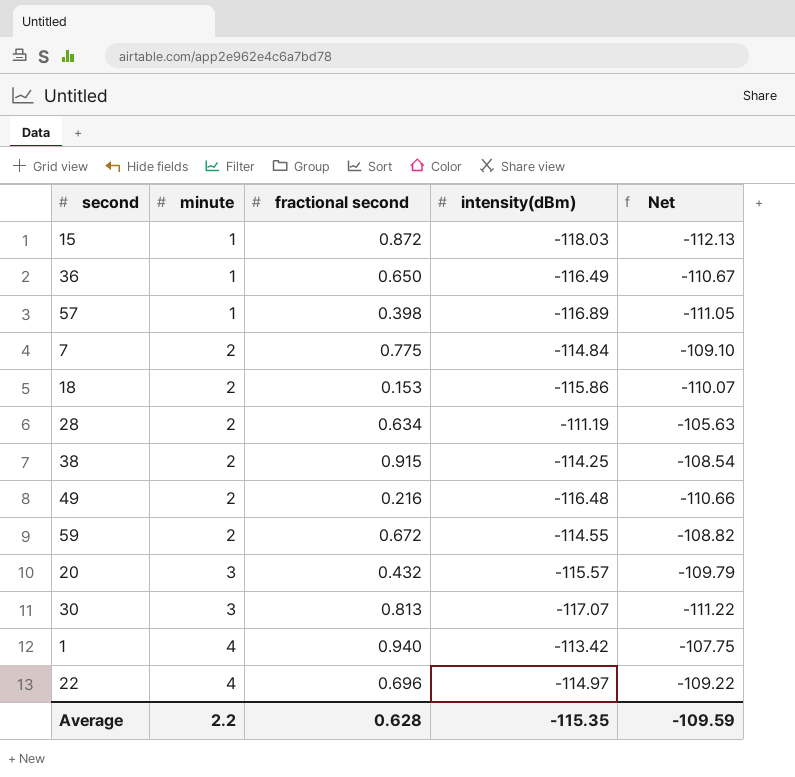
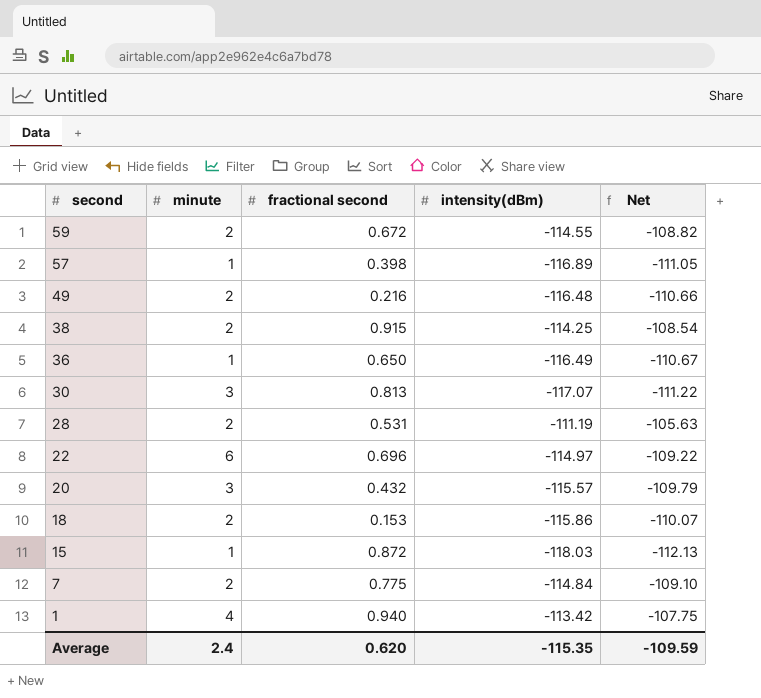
row order: minute ascending -> second descending
28 | fractional second: 0.634 -> 0.531
22 | minute: 4 -> 6
Average | minute: 2.2 -> 2.4
Average | fractional second: 0.628 -> 0.620

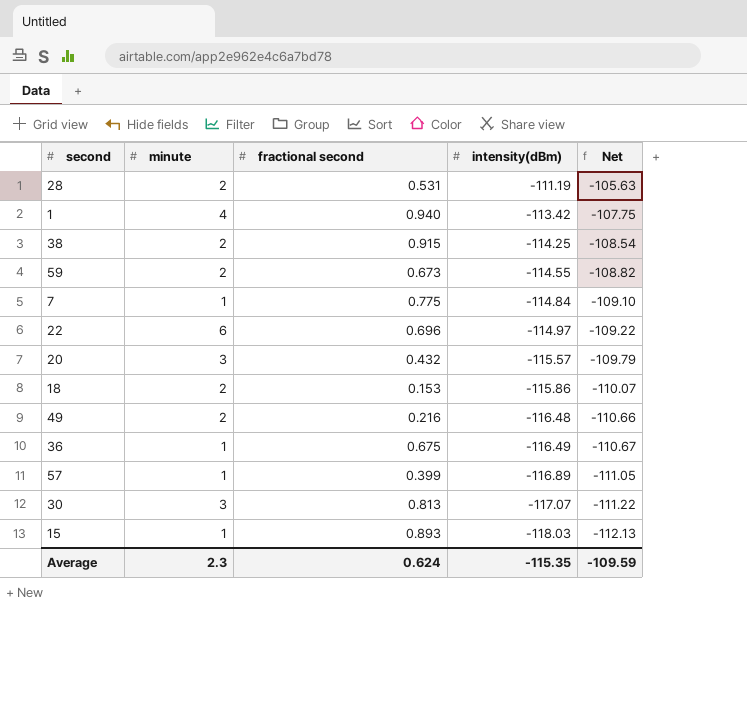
row order: second descending -> intensity(dBm) descending
59 | fractional second: 0.672 -> 0.673
7 | minute: 2 -> 1
36 | fractional second: 0.650 -> 0.675
57 | fractional second: 0.398 -> 0.399
15 | fractional second: 0.872 -> 0.893
Average | minute: 2.4 -> 2.3
Average | fractional second: 0.620 -> 0.624

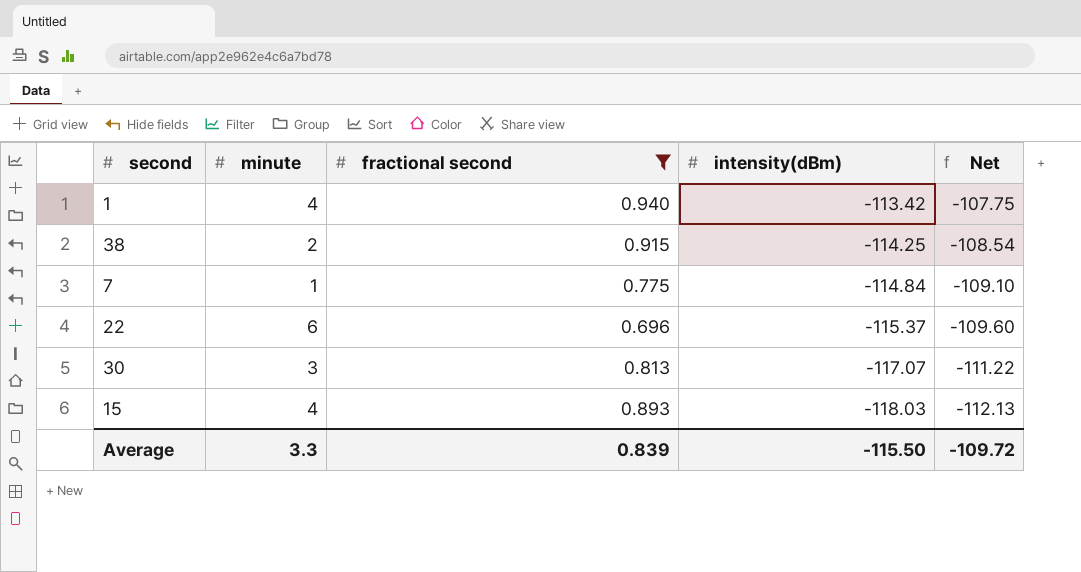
filter: none -> fractional second >= 0.696
22 | intensity(dBm): -114.97 -> -115.37
22 | Net: -109.22 -> -109.60
15 | minute: 1 -> 4
Average | minute: 2.3 -> 3.3
Average | fractional second: 0.624 -> 0.839
Average | intensity(dBm): -115.35 -> -115.50
Average | Net: -109.59 -> -109.72

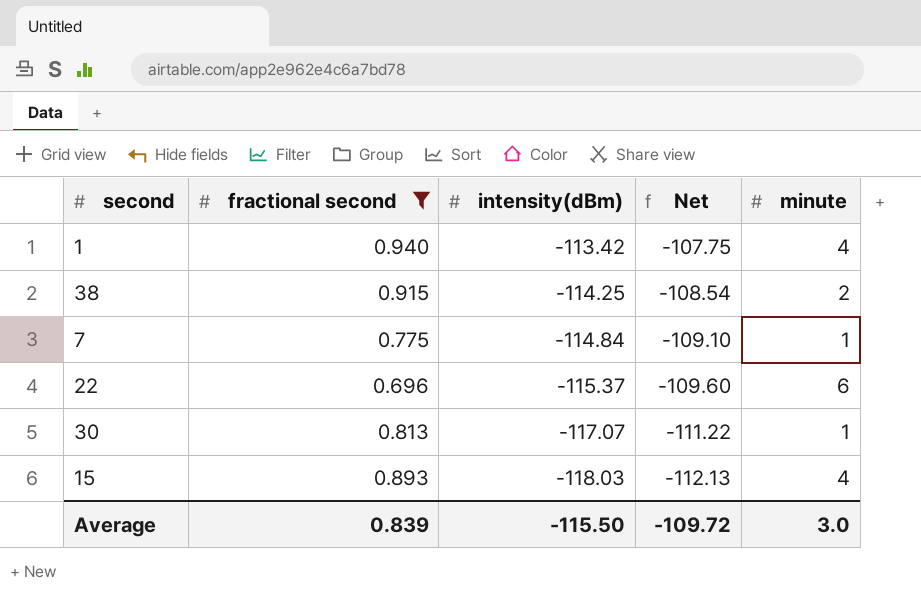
column minute | position: 2 -> 5
30 | minute: 3 -> 1
Average | minute: 3.3 -> 3.0

